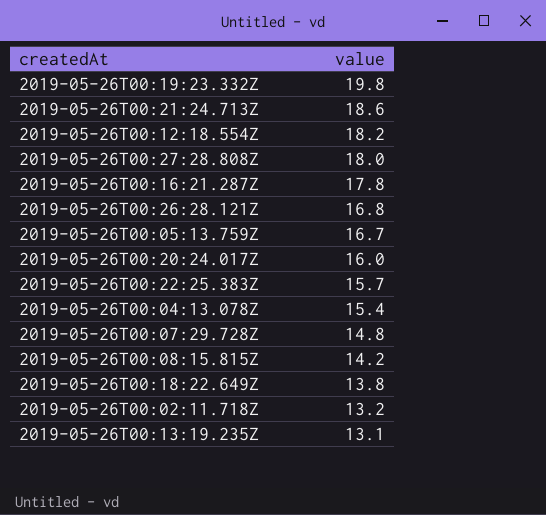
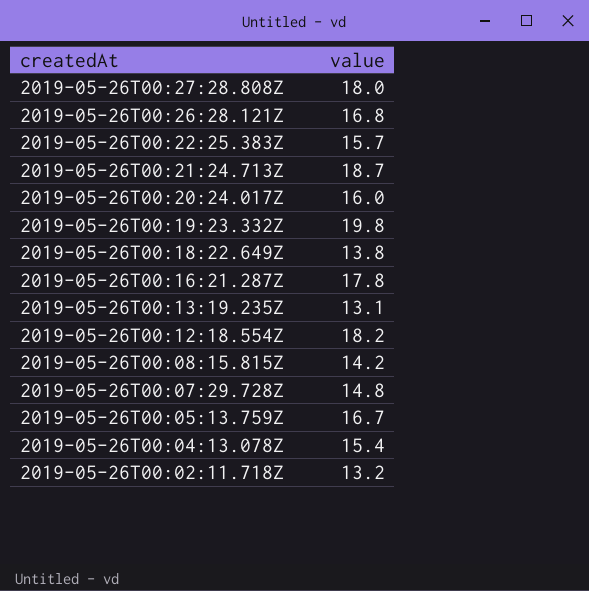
row order: value descending -> createdAt descending
2019-05-26T00:21:24.713Z | value: 18.6 -> 18.7

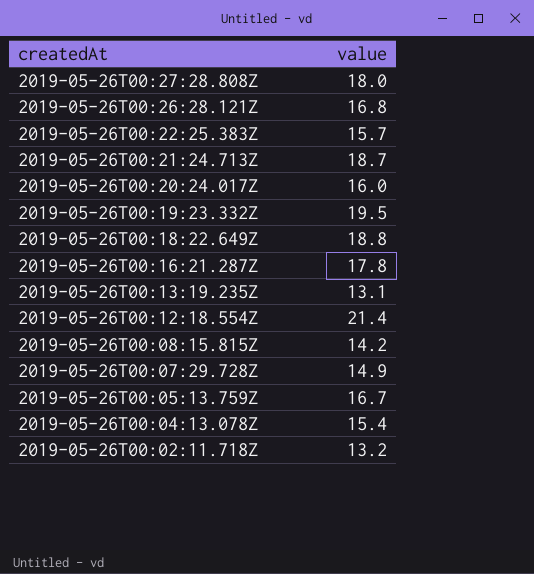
2019-05-26T00:19:23.332Z | value: 19.8 -> 19.5
2019-05-26T00:18:22.649Z | value: 13.8 -> 18.8
2019-05-26T00:12:18.554Z | value: 18.2 -> 21.4
2019-05-26T00:07:29.728Z | value: 14.8 -> 14.9

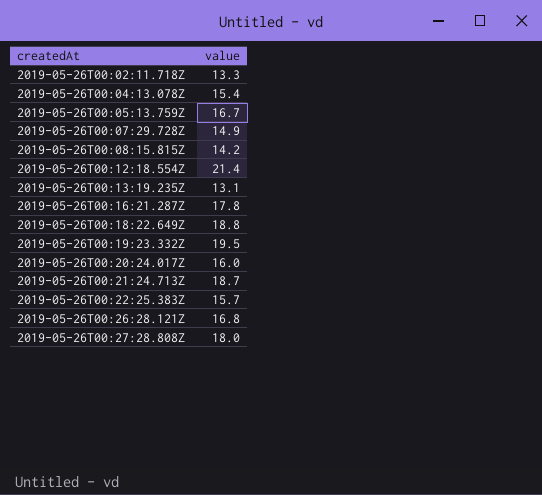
row order: createdAt descending -> createdAt ascending
2019-05-26T00:02:11.718Z | value: 13.2 -> 13.3

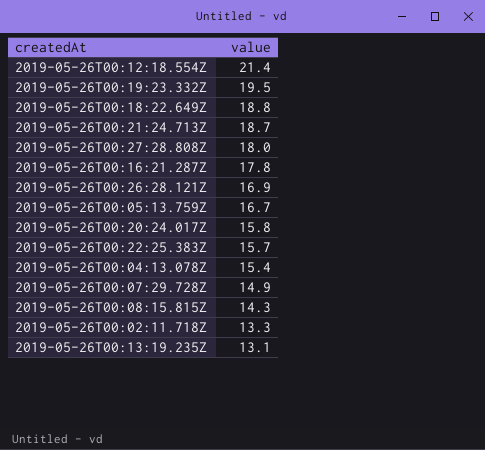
row order: createdAt ascending -> value descending
2019-05-26T00:26:28.121Z | value: 16.8 -> 16.9
2019-05-26T00:20:24.017Z | value: 16.0 -> 15.8
2019-05-26T00:08:15.815Z | value: 14.2 -> 14.3

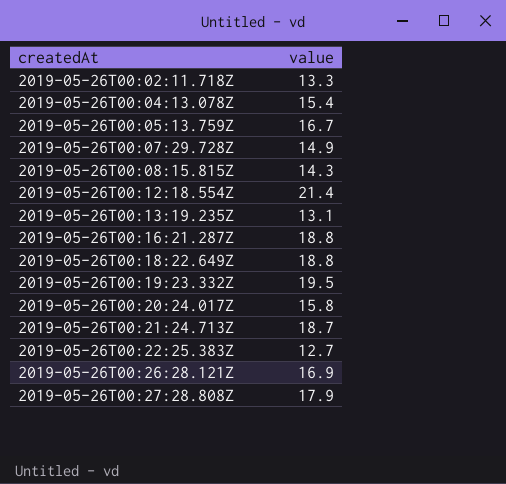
row order: value descending -> createdAt ascending
2019-05-26T00:16:21.287Z | value: 17.8 -> 18.8
2019-05-26T00:22:25.383Z | value: 15.7 -> 12.7
2019-05-26T00:27:28.808Z | value: 18.0 -> 17.9

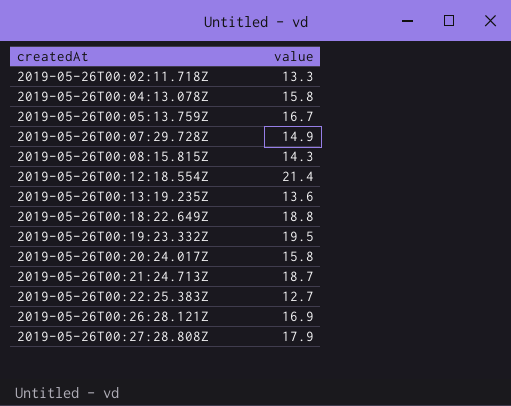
row 2019-05-26T00:16:21.287Z: 18.8 -> none
2019-05-26T00:04:13.078Z | value: 15.4 -> 15.8
2019-05-26T00:13:19.235Z | value: 13.1 -> 13.6

